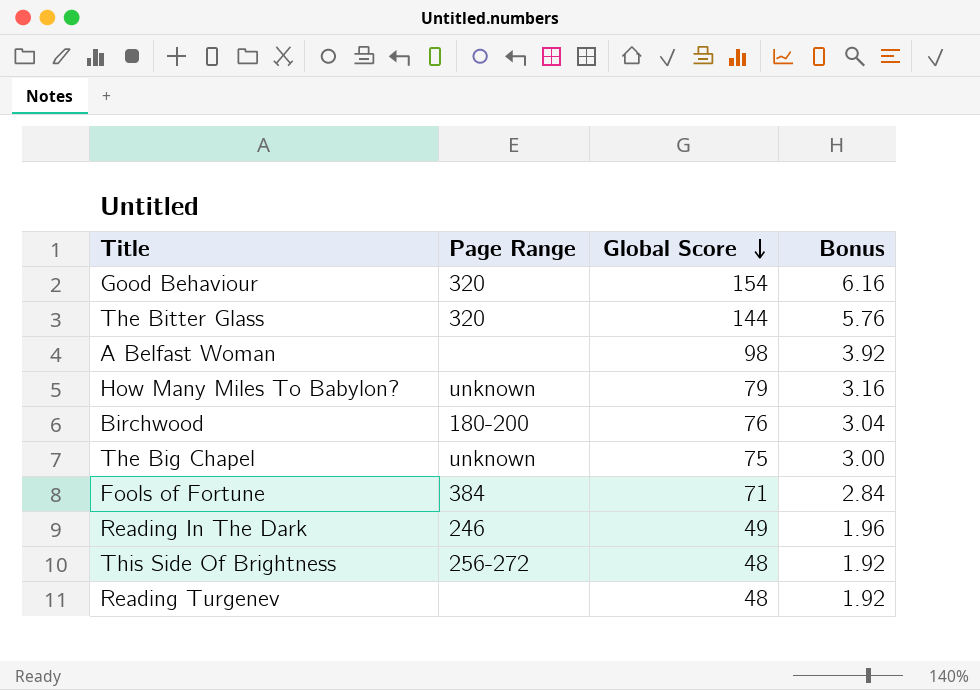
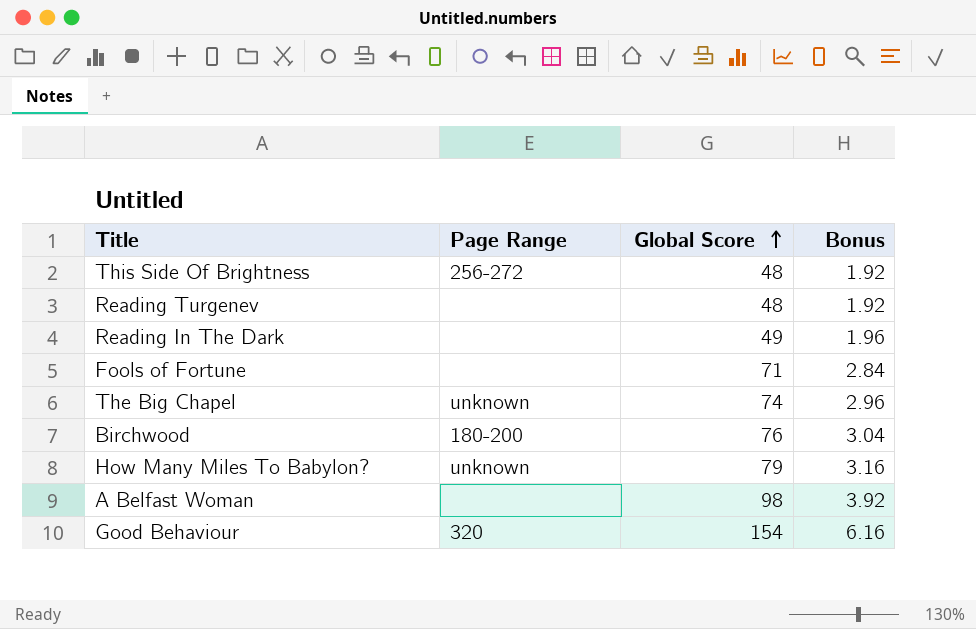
row order: Global Score descending -> Global Score ascending
row The Bitter Glass: 320 | 144 | 5.76 -> none
Reading In The Dark | Page Range: 246 -> none
Fools of Fortune | Page Range: 384 -> none
The Big Chapel | Global Score: 75 -> 74
The Big Chapel | Bonus: 3.00 -> 2.96

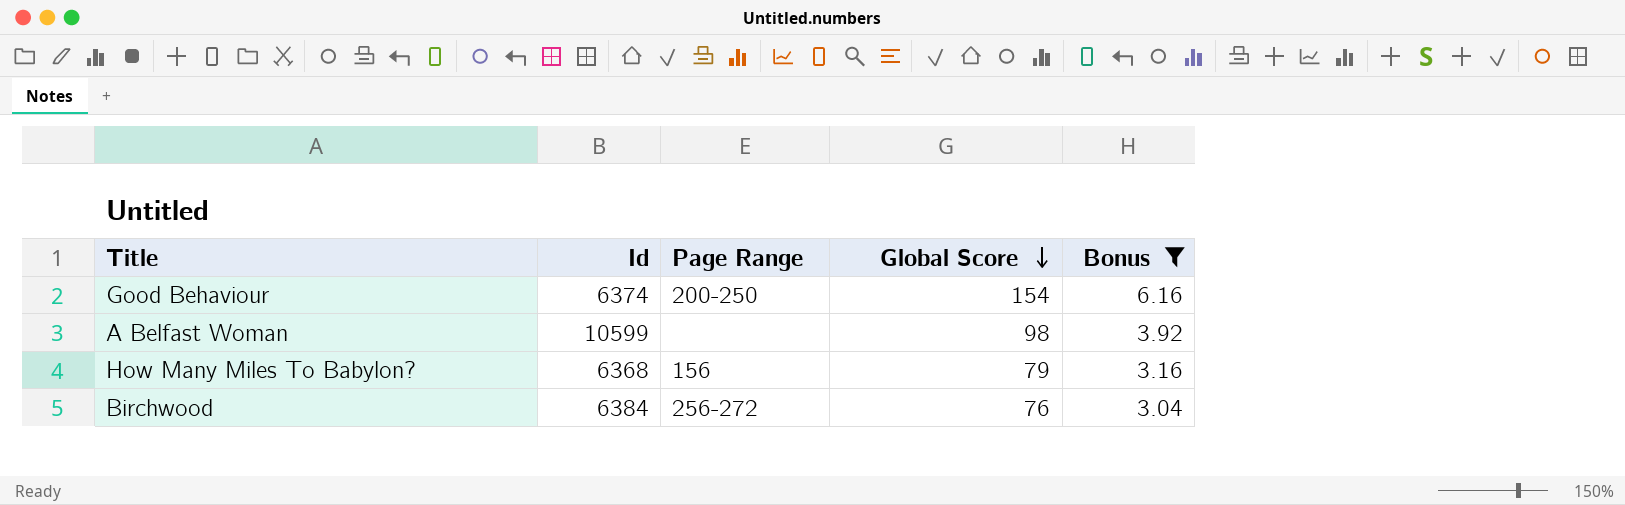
filter: none -> Bonus >= 3.04
row order: Global Score ascending -> Global Score descending
column Id | position: none -> 2
Good Behaviour | Page Range: 320 -> 200-250
How Many Miles To Babylon? | Page Range: unknown -> 156
Birchwood | Page Range: 180-200 -> 256-272

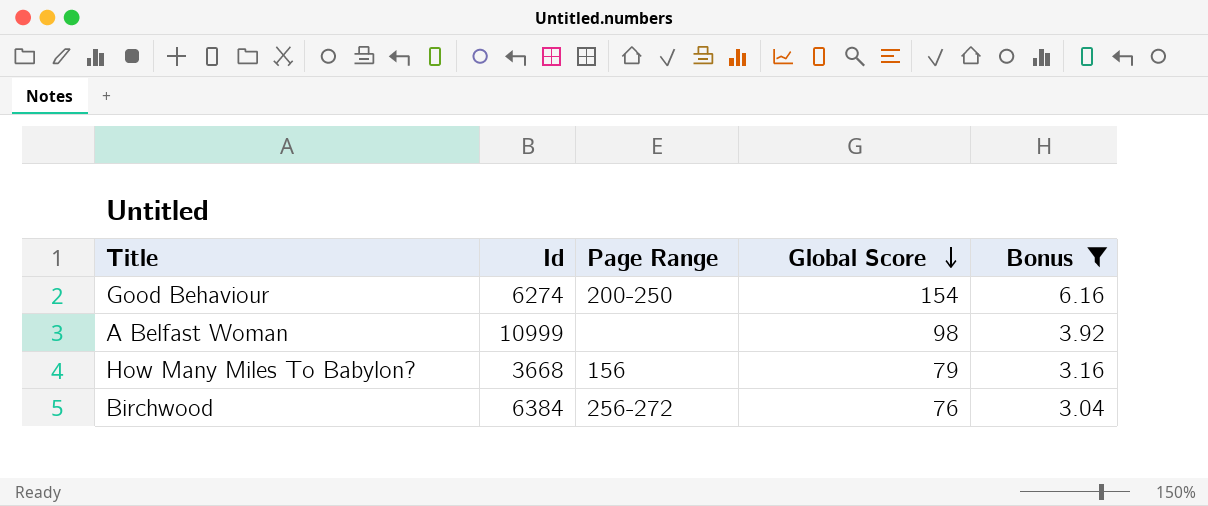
Good Behaviour | Id: 6374 -> 6274
A Belfast Woman | Id: 10599 -> 10999
How Many Miles To Babylon? | Id: 6368 -> 3668

